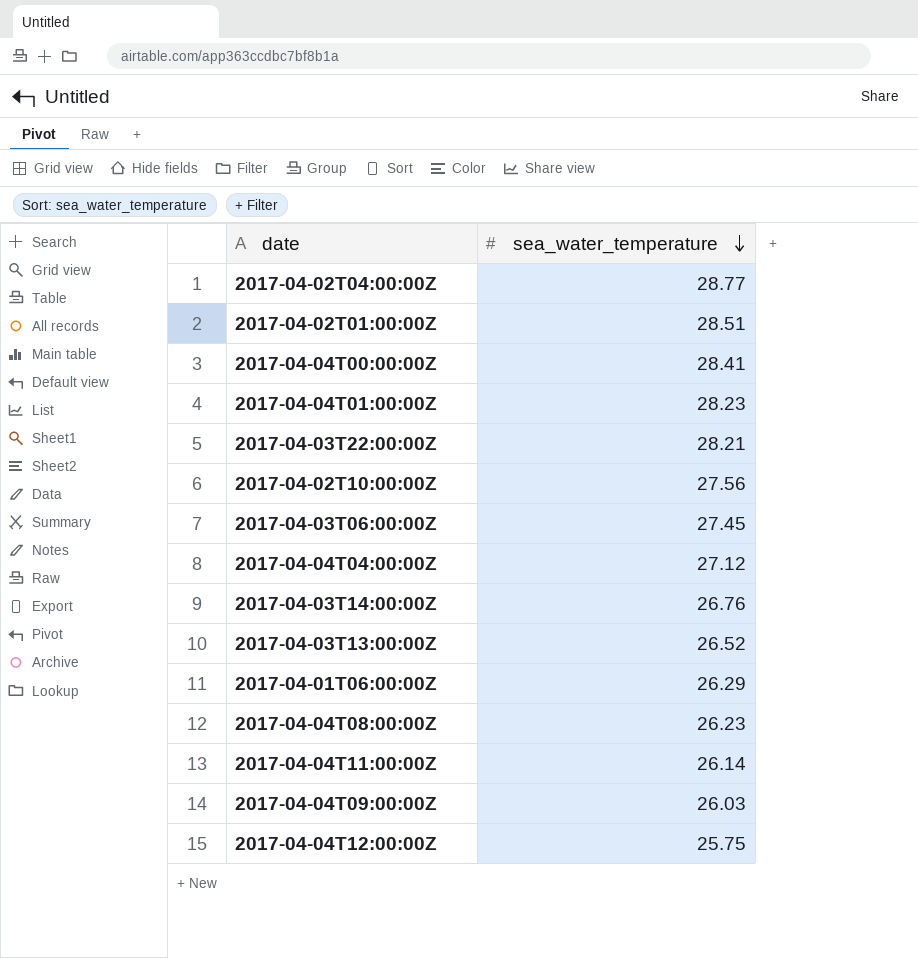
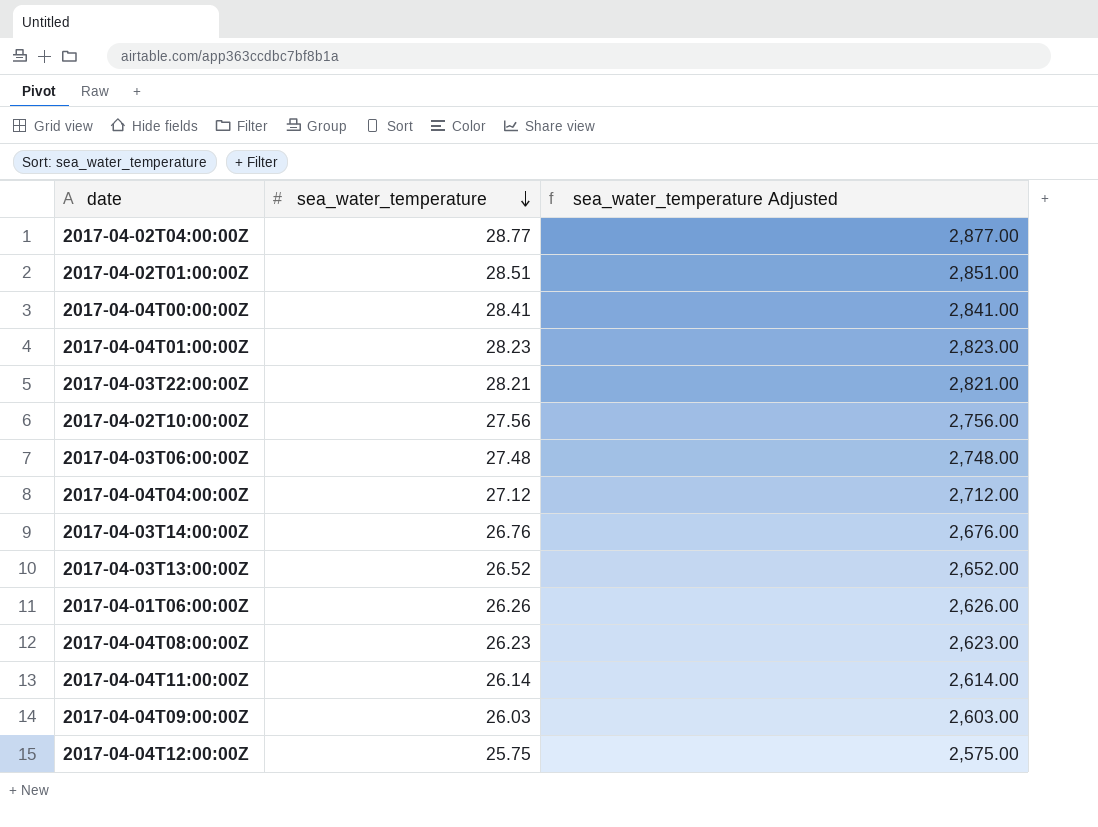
column sea_water_temperature Adjusted | formula: none -> [sea_water_temperature] * 100
2017-04-03T06:00:00Z | sea_water_temperature: 27.45 -> 27.48
2017-04-01T06:00:00Z | sea_water_temperature: 26.29 -> 26.26

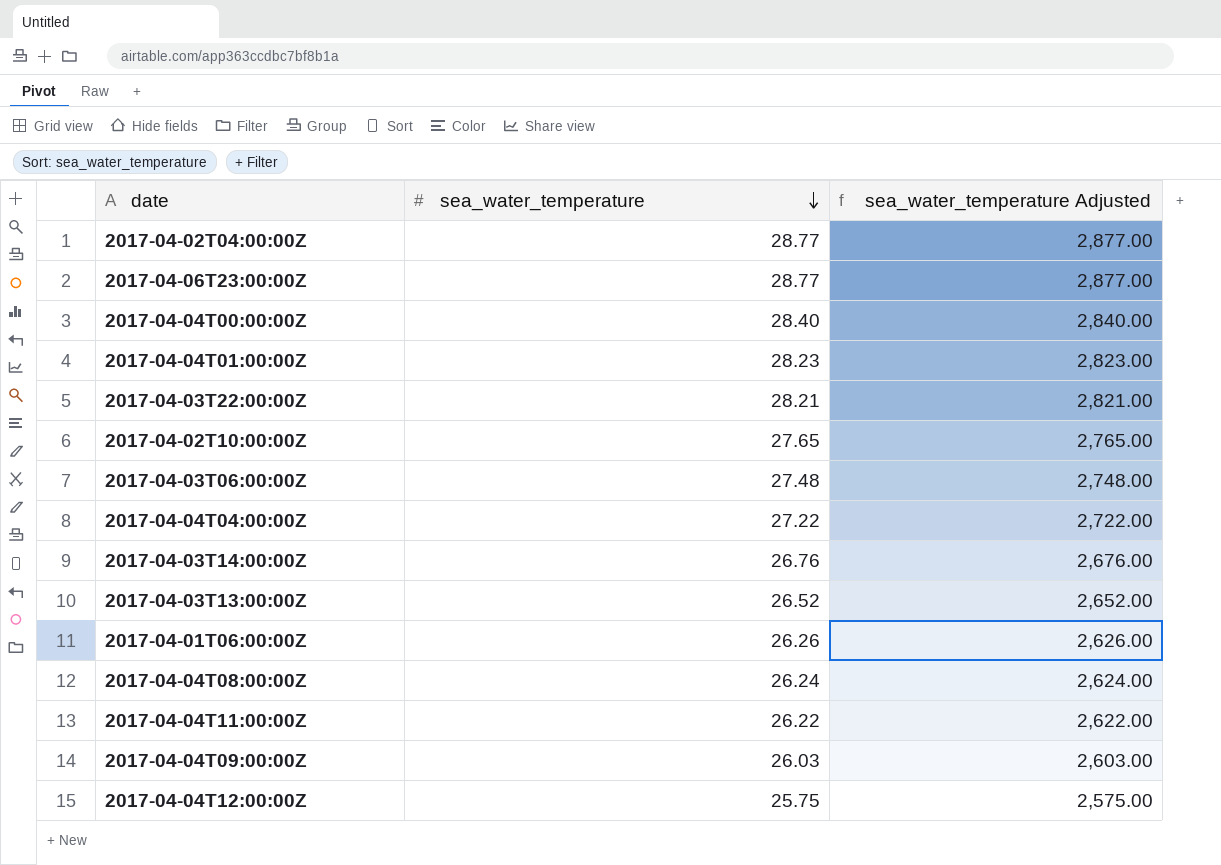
row 2017-04-02T01:00:00Z: 28.51 | 2,851.00 -> none
row 2017-04-06T23:00:00Z: none -> 28.77 | 2,877.00
2017-04-04T00:00:00Z | sea_water_temperature: 28.41 -> 28.40
2017-04-04T00:00:00Z | sea_water_temperature Adjusted: 2,841.00 -> 2,840.00
2017-04-02T10:00:00Z | sea_water_temperature: 27.56 -> 27.65
2017-04-02T10:00:00Z | sea_water_temperature Adjusted: 2,756.00 -> 2,765.00
2017-04-04T04:00:00Z | sea_water_temperature: 27.12 -> 27.22
2017-04-04T04:00:00Z | sea_water_temperature Adjusted: 2,712.00 -> 2,722.00
2017-04-04T08:00:00Z | sea_water_temperature: 26.23 -> 26.24
2017-04-04T08:00:00Z | sea_water_temperature Adjusted: 2,623.00 -> 2,624.00
2017-04-04T11:00:00Z | sea_water_temperature: 26.14 -> 26.22
2017-04-04T11:00:00Z | sea_water_temperature Adjusted: 2,614.00 -> 2,622.00

